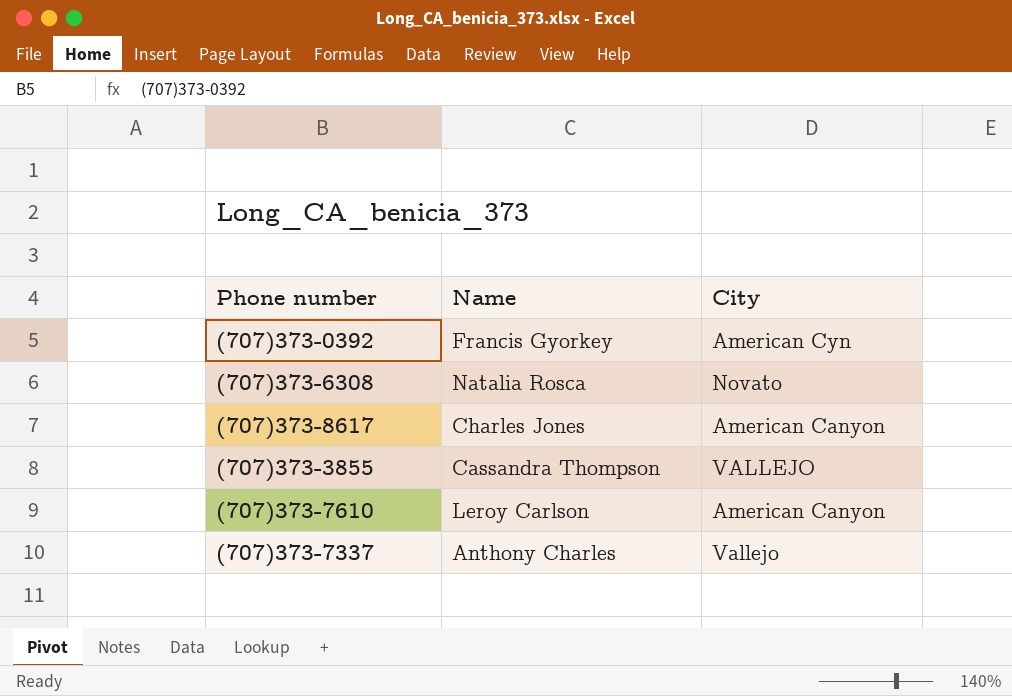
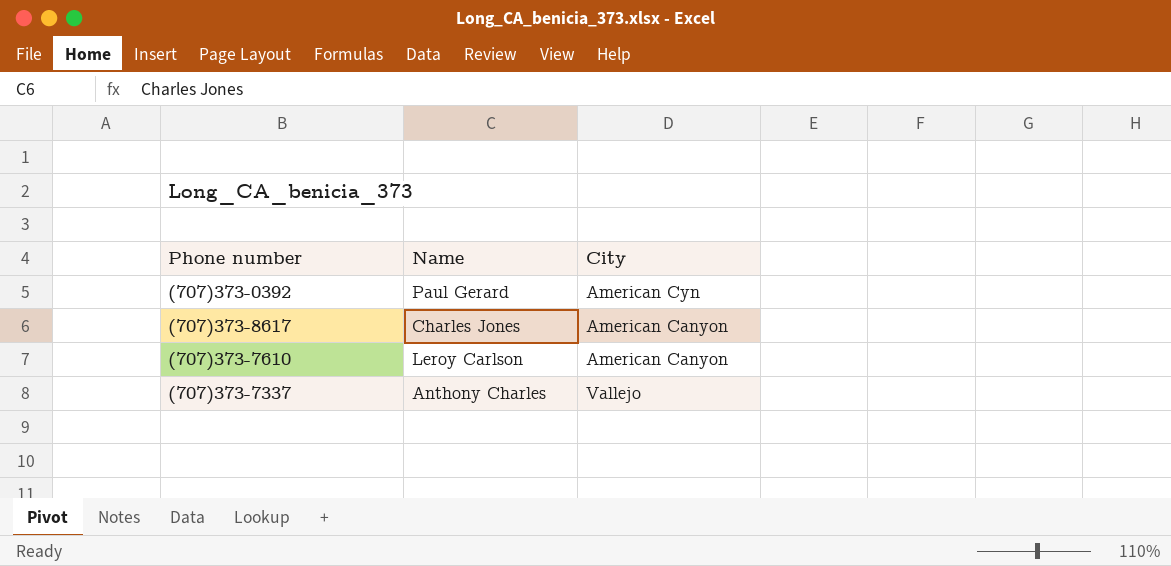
row (707)373-6308: Natalia Rosca | Novato -> none
row (707)373-3855: Cassandra Thompson | VALLEJO -> none
(707)373-0392 | Name: Francis Gyorkey -> Paul Gerard

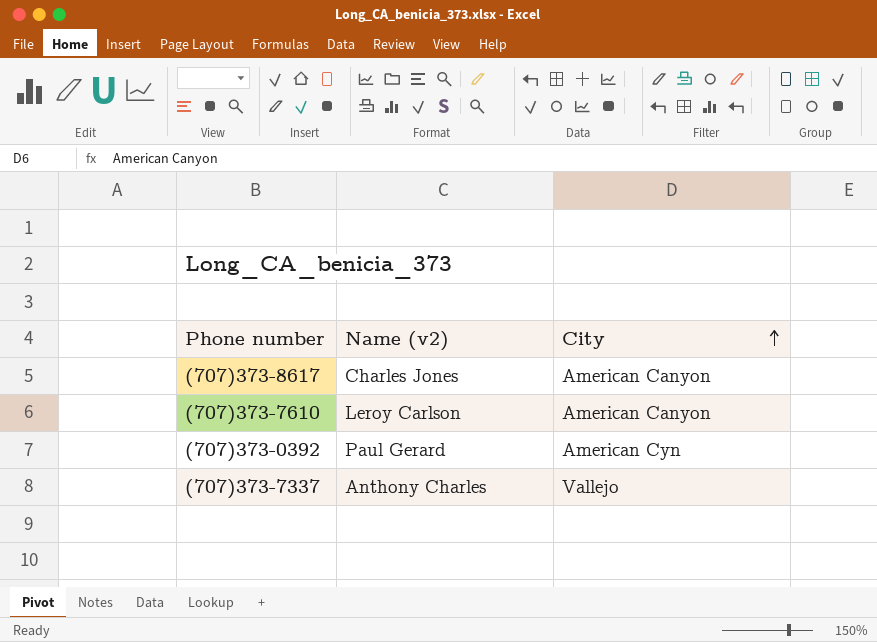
row order: none -> City ascending
column name: Name -> Name (v2)

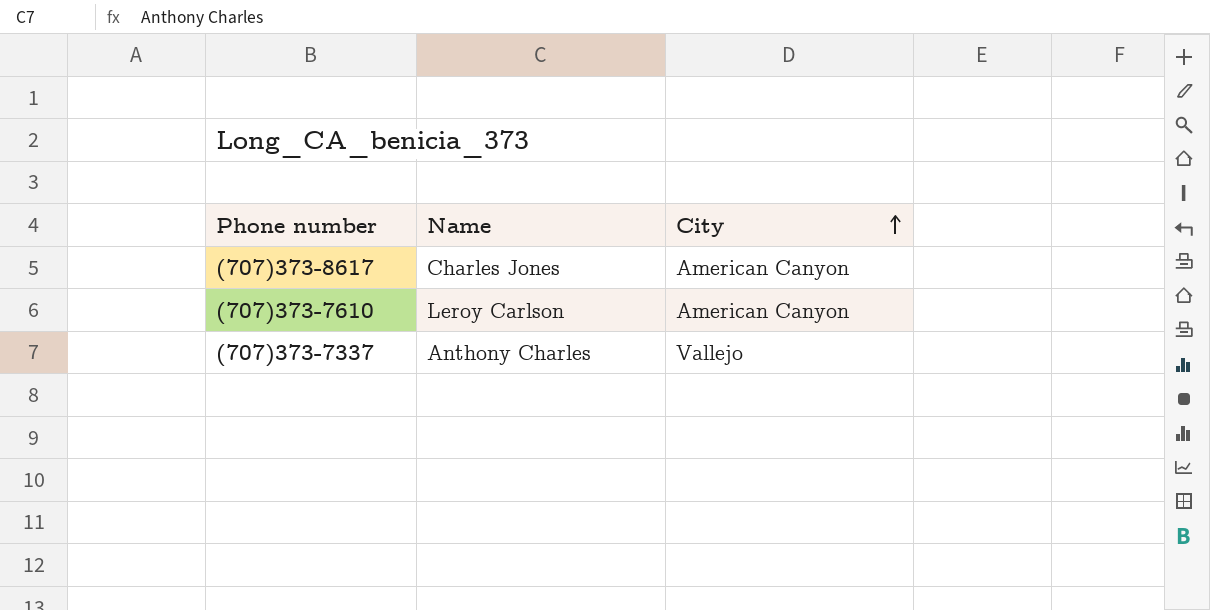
column name: Name (v2) -> Name
row (707)373-0392: Paul Gerard | American Cyn -> none

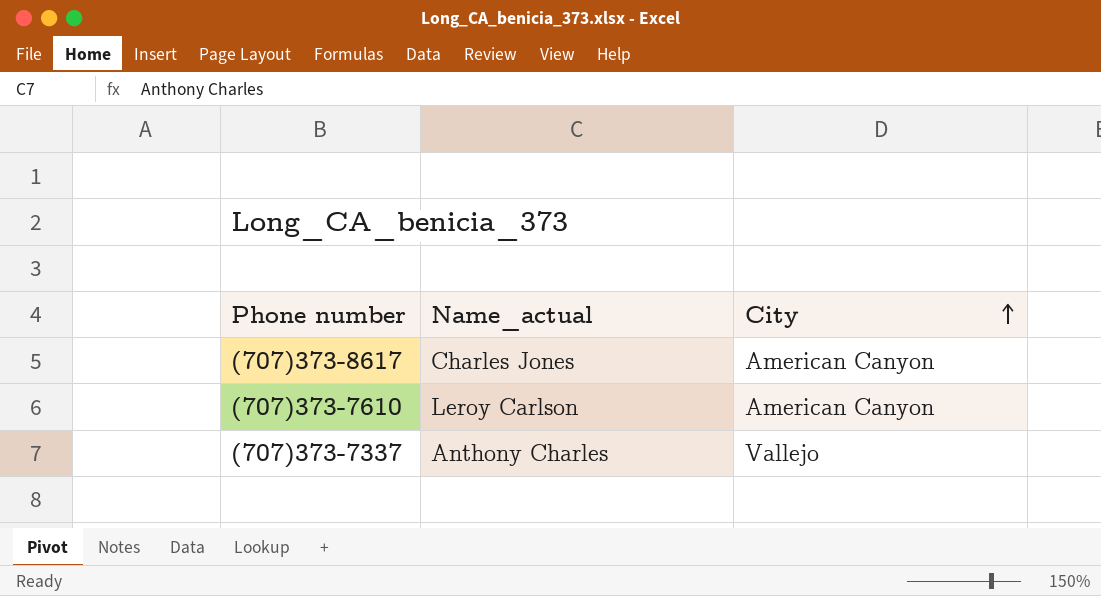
column name: Name -> Name_actual

